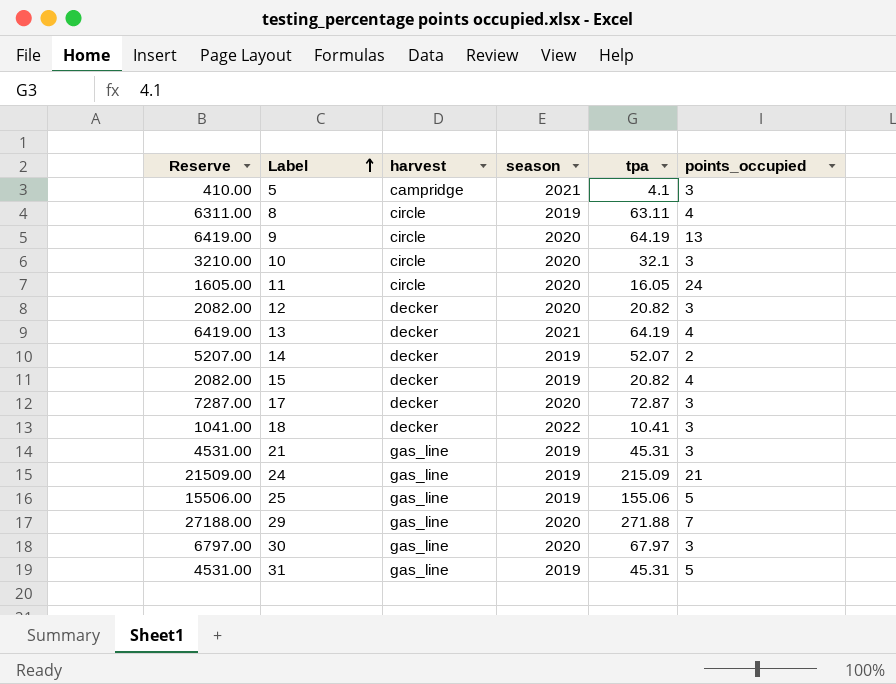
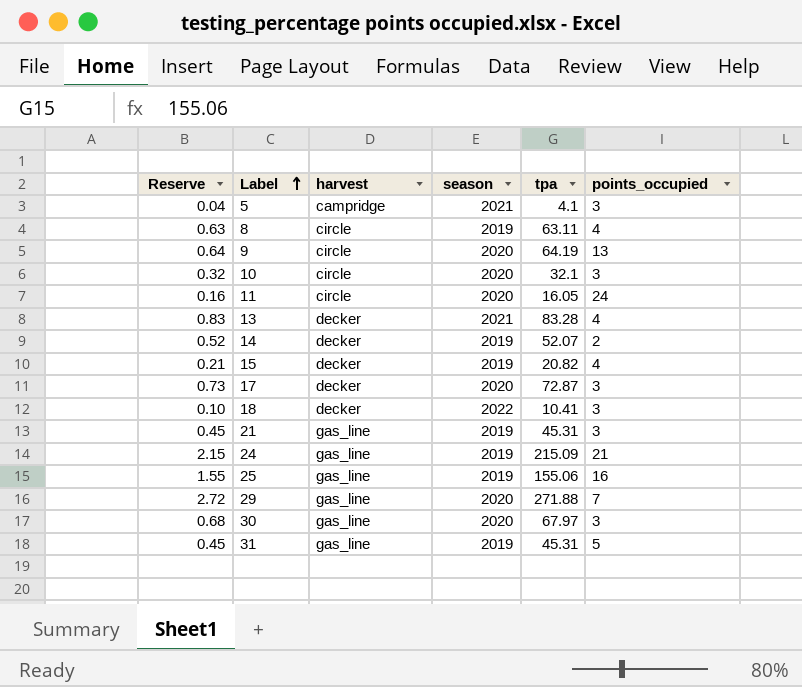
column Reserve | formula: [tpa] * 100 -> [tpa] * 0.01
row 12: 2082.00 | decker | 2020 | 20.82 | 3 -> none
13 | tpa: 64.19 -> 83.28
25 | points_occupied: 5 -> 16

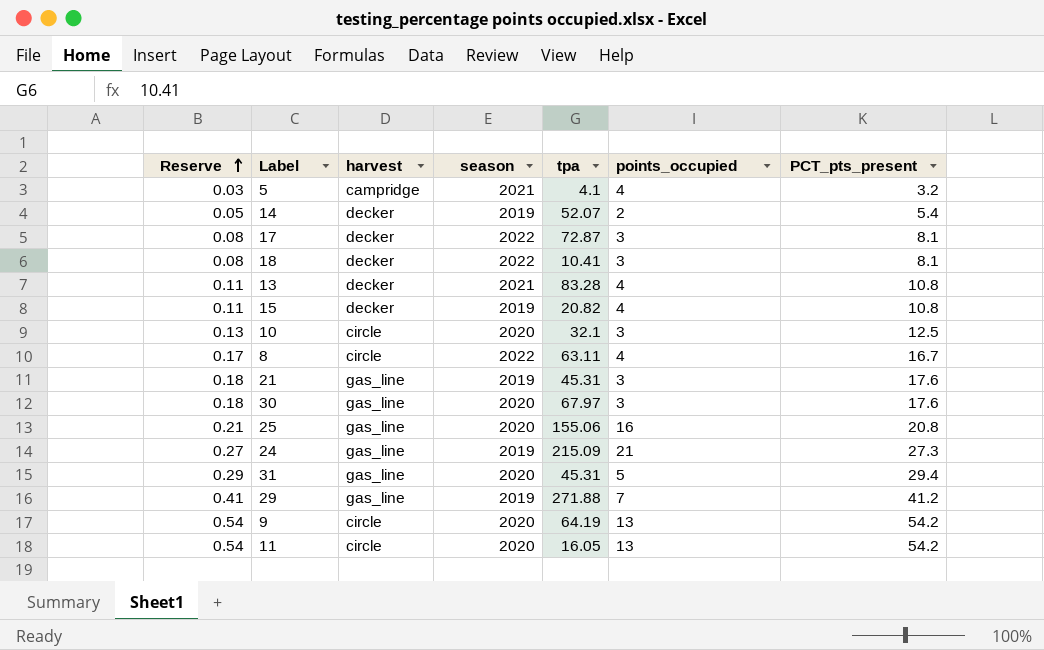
row order: Label ascending -> Reserve ascending
column Reserve | formula: [tpa] * 0.01 -> [PCT_pts_present] * 0.01
column PCT_pts_present | position: none -> 7
5 | points_occupied: 3 -> 4
17 | season: 2020 -> 2022
8 | season: 2019 -> 2022
25 | season: 2019 -> 2020
31 | season: 2019 -> 2020
29 | season: 2020 -> 2019
11 | points_occupied: 24 -> 13

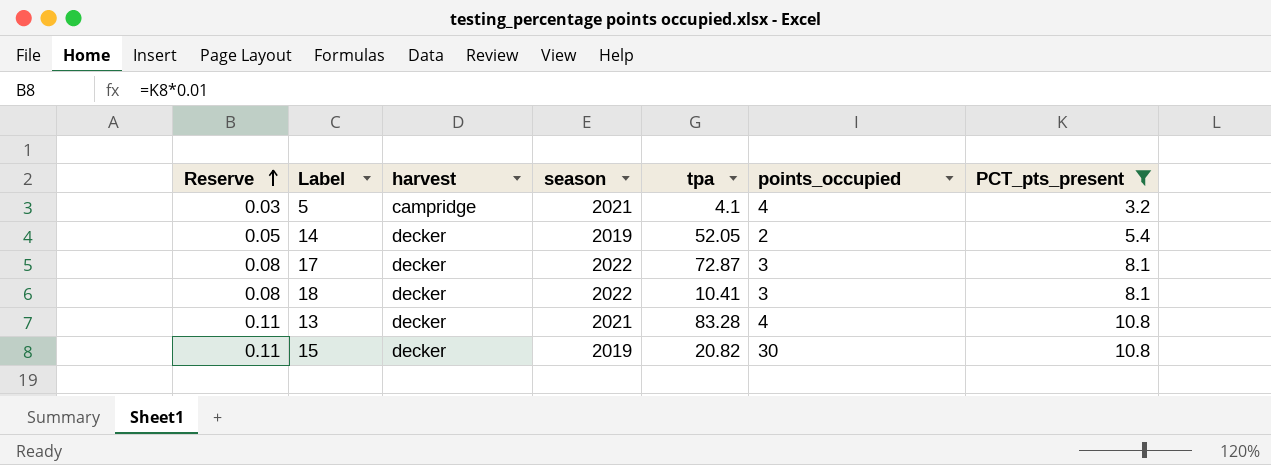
filter: none -> PCT_pts_present <= 10.8
14 | tpa: 52.07 -> 52.05
15 | points_occupied: 4 -> 30

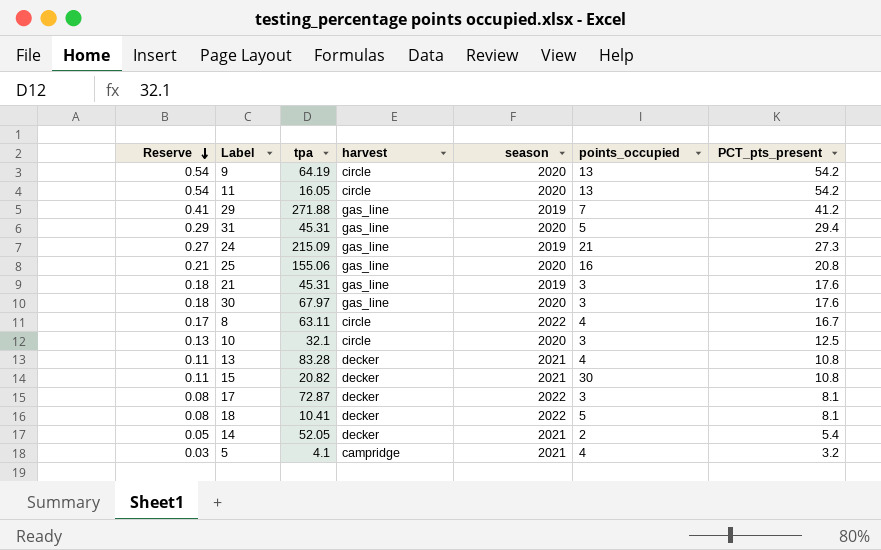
filter: PCT_pts_present <= 10.8 -> none
row order: Reserve ascending -> Reserve descending
column tpa | position: 5 -> 3
15 | season: 2019 -> 2021
18 | points_occupied: 3 -> 5
14 | season: 2019 -> 2021

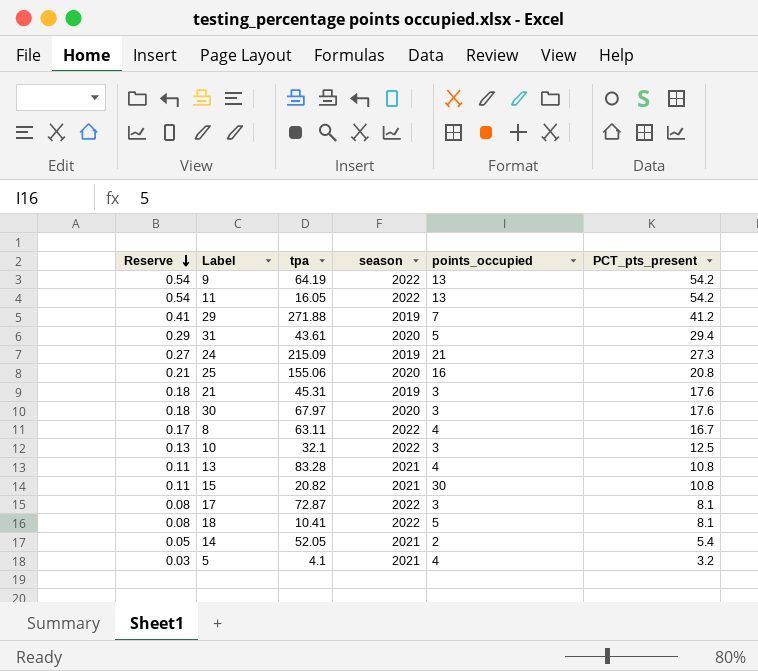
column harvest | position: 4 -> none
9 | season: 2020 -> 2022
11 | season: 2020 -> 2022
31 | tpa: 45.31 -> 43.61
10 | season: 2020 -> 2022

